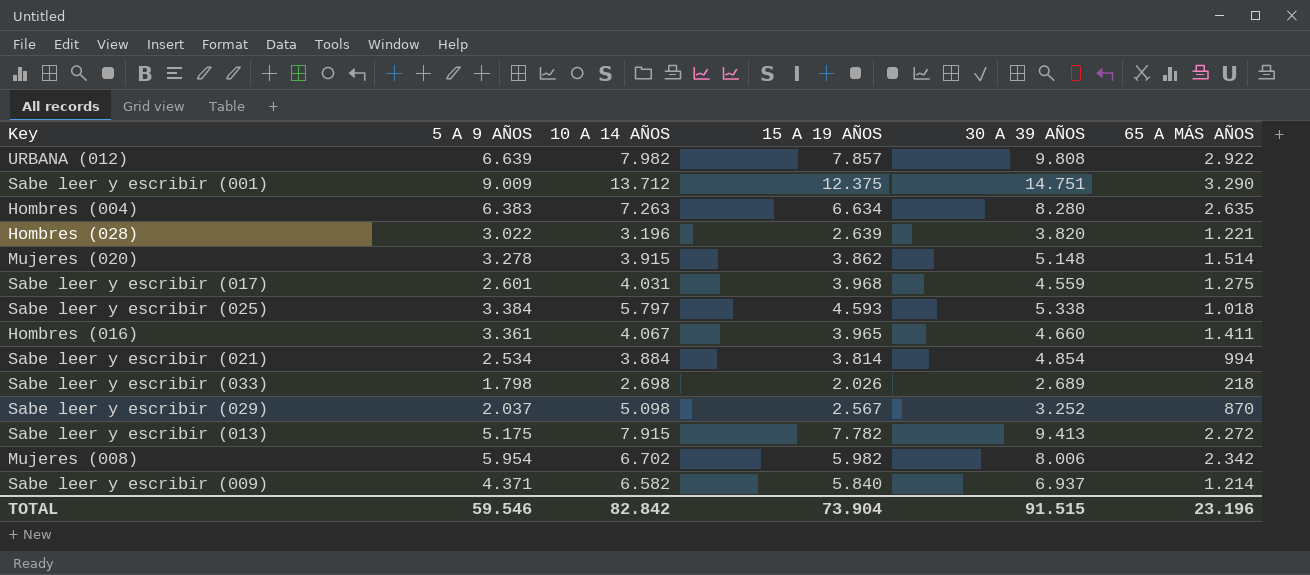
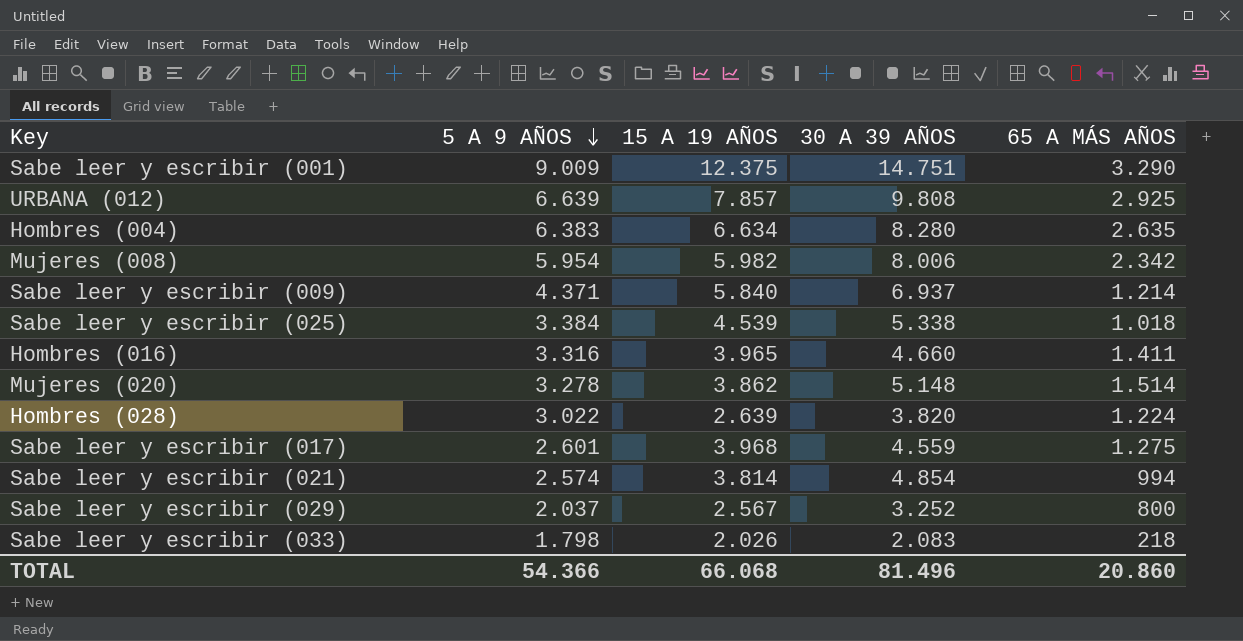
row order: none -> 5 A 9 AÑOS descending
column 10 A 14 AÑOS | position: 3 -> none
row Sabe leer y escribir (013): 5.175 | 7.915 | 7.782 | 9.413 | 2.272 -> none
URBANA (012) | 65 A MÁS AÑOS: 2.922 -> 2.925
Sabe leer y escribir (025) | 15 A 19 AÑOS: 4.593 -> 4.539
Hombres (016) | 5 A 9 AÑOS: 3.361 -> 3.316
Hombres (028) | 65 A MÁS AÑOS: 1.221 -> 1.224
Sabe leer y escribir (021) | 5 A 9 AÑOS: 2.534 -> 2.574
Sabe leer y escribir (029) | 65 A MÁS AÑOS: 870 -> 800
Sabe leer y escribir (033) | 30 A 39 AÑOS: 2.689 -> 2.083
TOTAL | 5 A 9 AÑOS: 59.546 -> 54.366
TOTAL | 15 A 19 AÑOS: 73.904 -> 66.068
TOTAL | 30 A 39 AÑOS: 91.515 -> 81.496
TOTAL | 65 A MÁS AÑOS: 23.196 -> 20.860

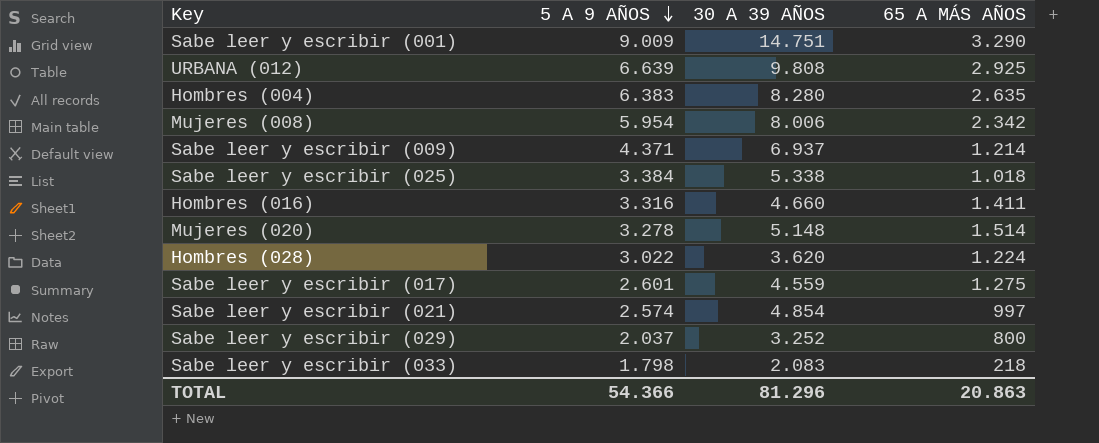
column 15 A 19 AÑOS | position: 3 -> none
Hombres (028) | 30 A 39 AÑOS: 3.820 -> 3.620
Sabe leer y escribir (021) | 65 A MÁS AÑOS: 994 -> 997
TOTAL | 30 A 39 AÑOS: 81.496 -> 81.296
TOTAL | 65 A MÁS AÑOS: 20.860 -> 20.863

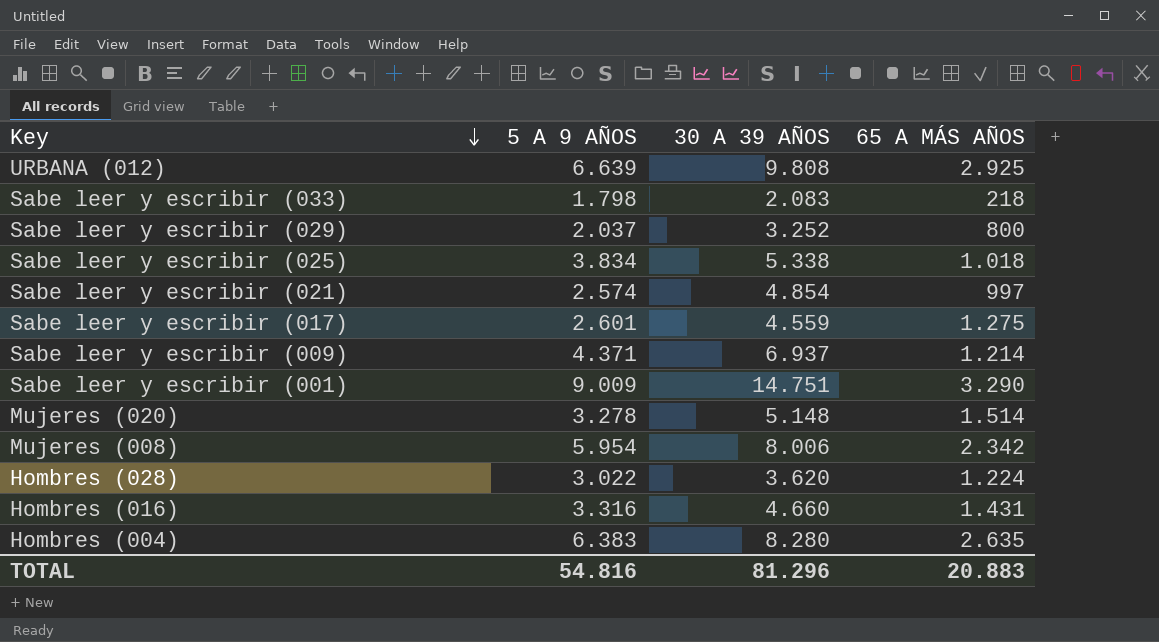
row order: 5 A 9 AÑOS descending -> Key descending
Sabe leer y escribir (025) | 5 A 9 AÑOS: 3.384 -> 3.834
Hombres (016) | 65 A MÁS AÑOS: 1.411 -> 1.431
TOTAL | 5 A 9 AÑOS: 54.366 -> 54.816
TOTAL | 65 A MÁS AÑOS: 20.863 -> 20.883

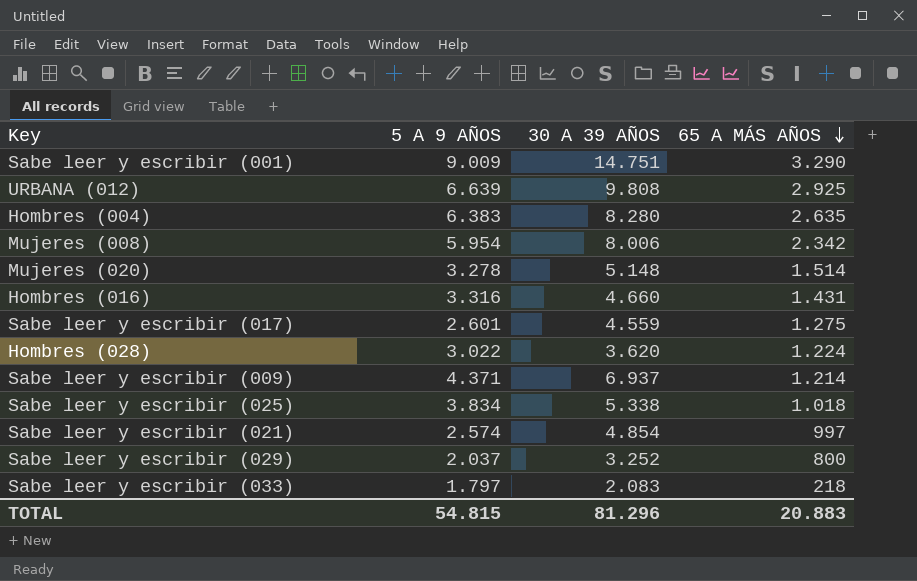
row order: Key descending -> 65 A MÁS AÑOS descending
Sabe leer y escribir (033) | 5 A 9 AÑOS: 1.798 -> 1.797
TOTAL | 5 A 9 AÑOS: 54.816 -> 54.815

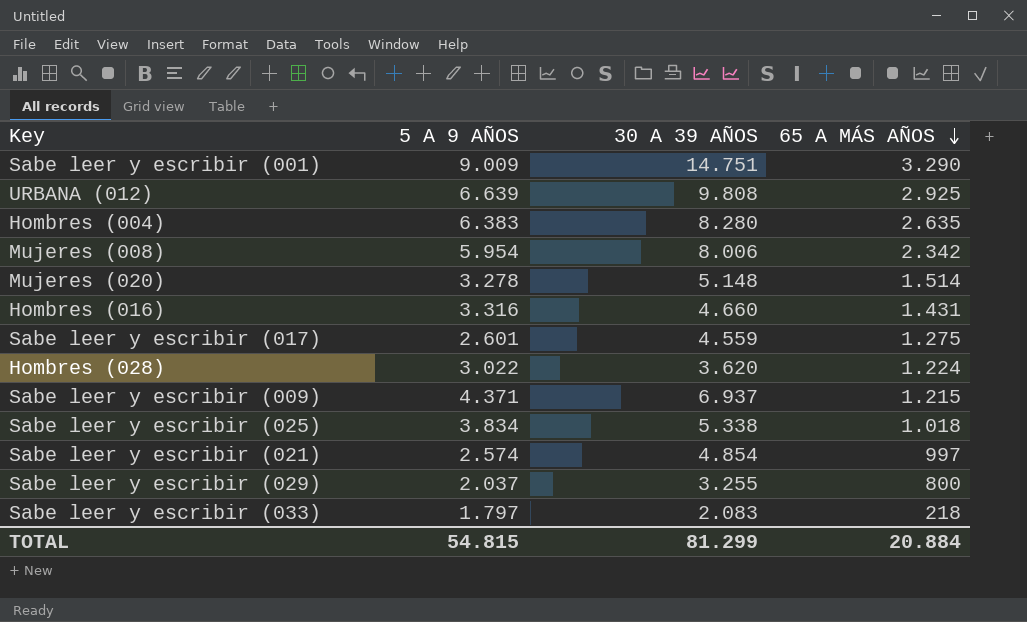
Sabe leer y escribir (009) | 65 A MÁS AÑOS: 1.214 -> 1.215
Sabe leer y escribir (029) | 30 A 39 AÑOS: 3.252 -> 3.255
TOTAL | 30 A 39 AÑOS: 81.296 -> 81.299
TOTAL | 65 A MÁS AÑOS: 20.883 -> 20.884

